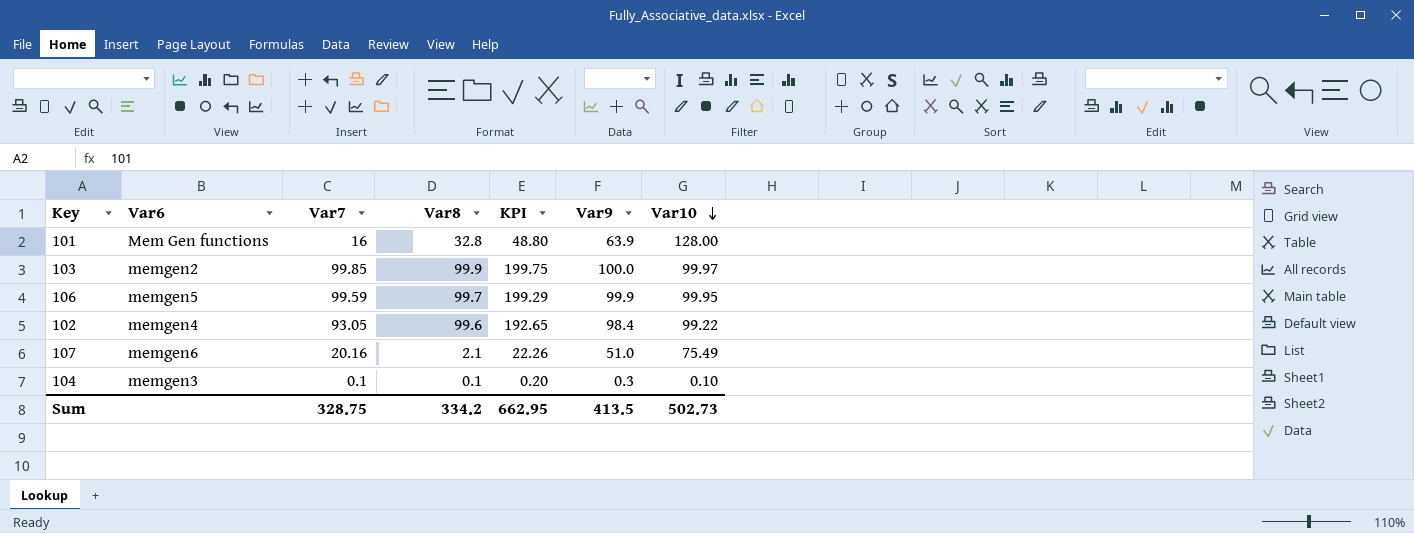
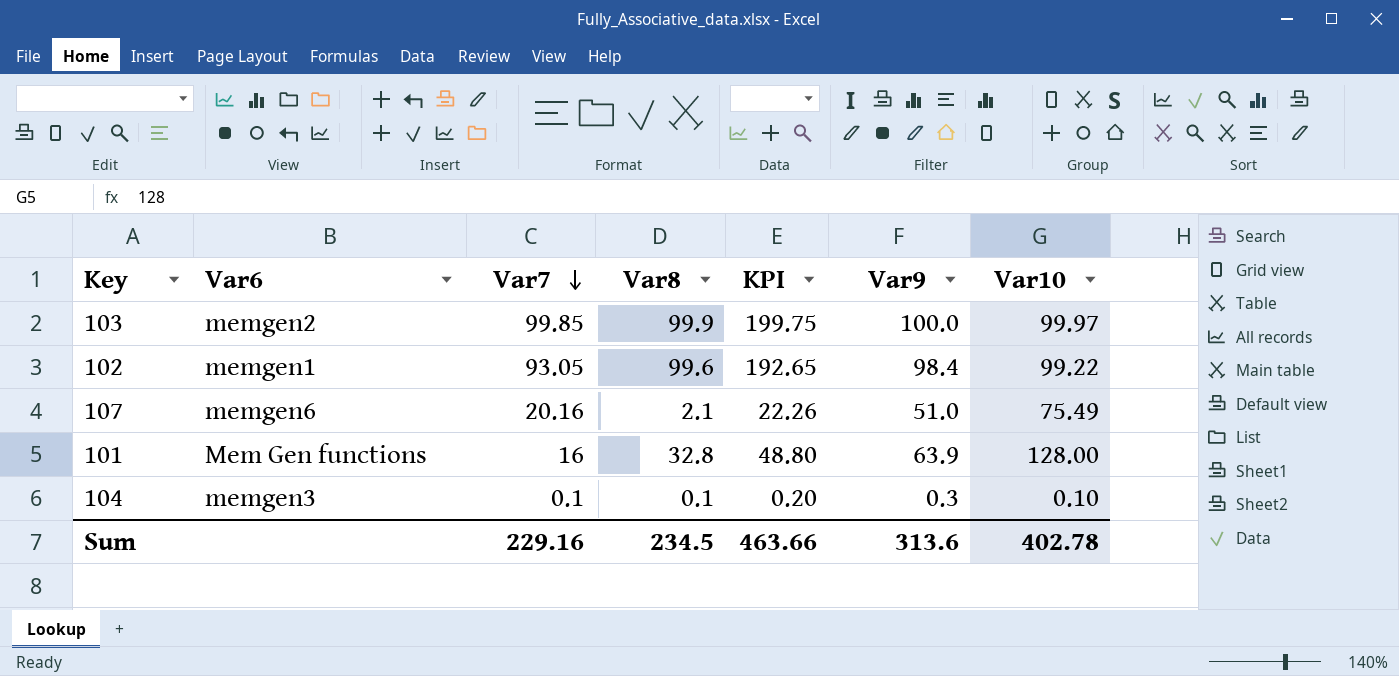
row order: Var10 descending -> Var7 descending
row 106: memgen5 | 99.59 | 99.7 | 199.29 | 99.9 | 99.95 -> none
102 | Var6: memgen4 -> memgen1
Sum | Var7: 328.75 -> 229.16
Sum | Var8: 334.2 -> 234.5
Sum | KPI: 662.95 -> 463.66
Sum | Var9: 413.5 -> 313.6
Sum | Var10: 502.73 -> 402.78

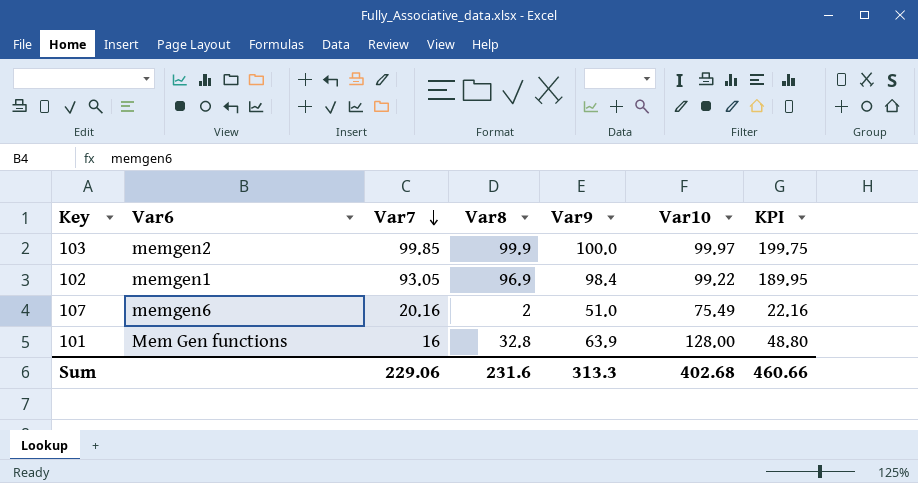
column KPI | position: 5 -> 7
row 104: memgen3 | 0.1 | 0.1 | 0.20 | 0.3 | 0.10 -> none
102 | Var8: 99.6 -> 96.9
102 | KPI: 192.65 -> 189.95
107 | Var8: 2.1 -> 2
107 | KPI: 22.26 -> 22.16
Sum | Var7: 229.16 -> 229.06
Sum | Var8: 234.5 -> 231.6
Sum | Var9: 313.6 -> 313.3
Sum | Var10: 402.78 -> 402.68
Sum | KPI: 463.66 -> 460.66

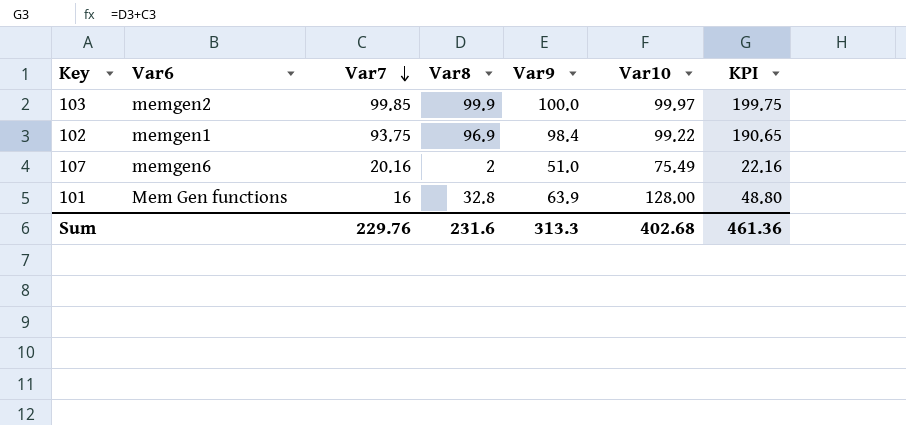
102 | Var7: 93.05 -> 93.75
102 | KPI: 189.95 -> 190.65
Sum | Var7: 229.06 -> 229.76
Sum | KPI: 460.66 -> 461.36

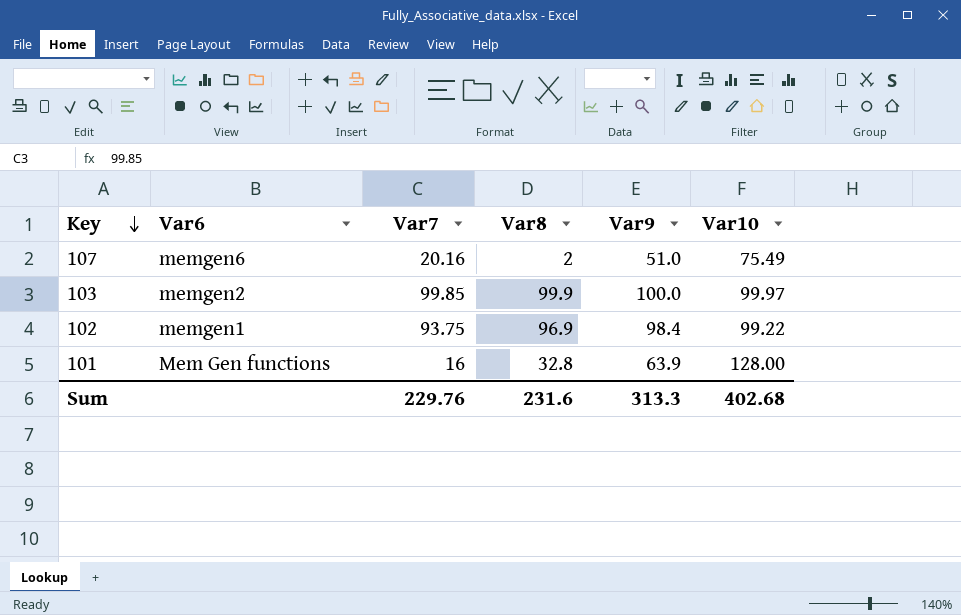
row order: Var7 descending -> Key descending
column KPI | formula: [Var7] + [Var8] -> none

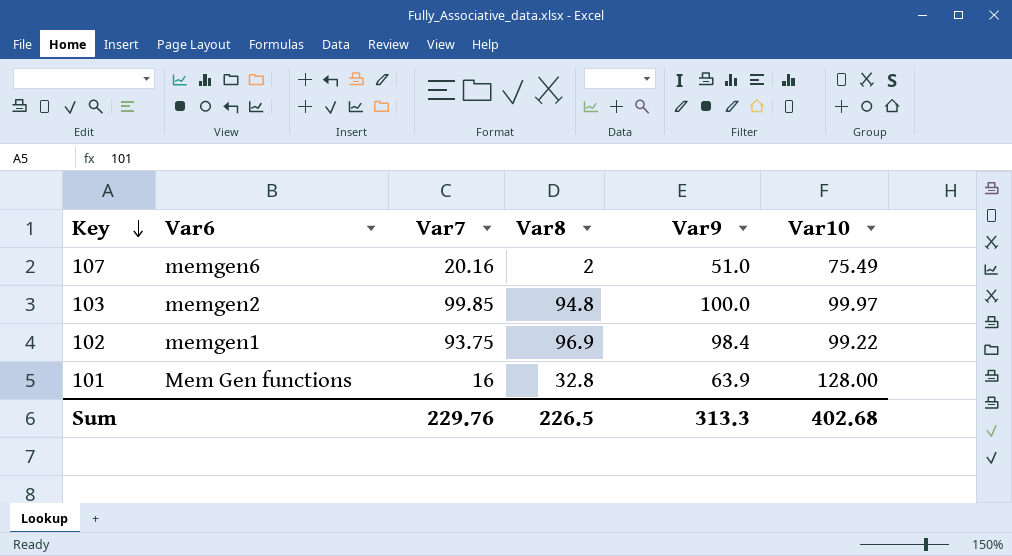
103 | Var8: 99.9 -> 94.8
Sum | Var8: 231.6 -> 226.5

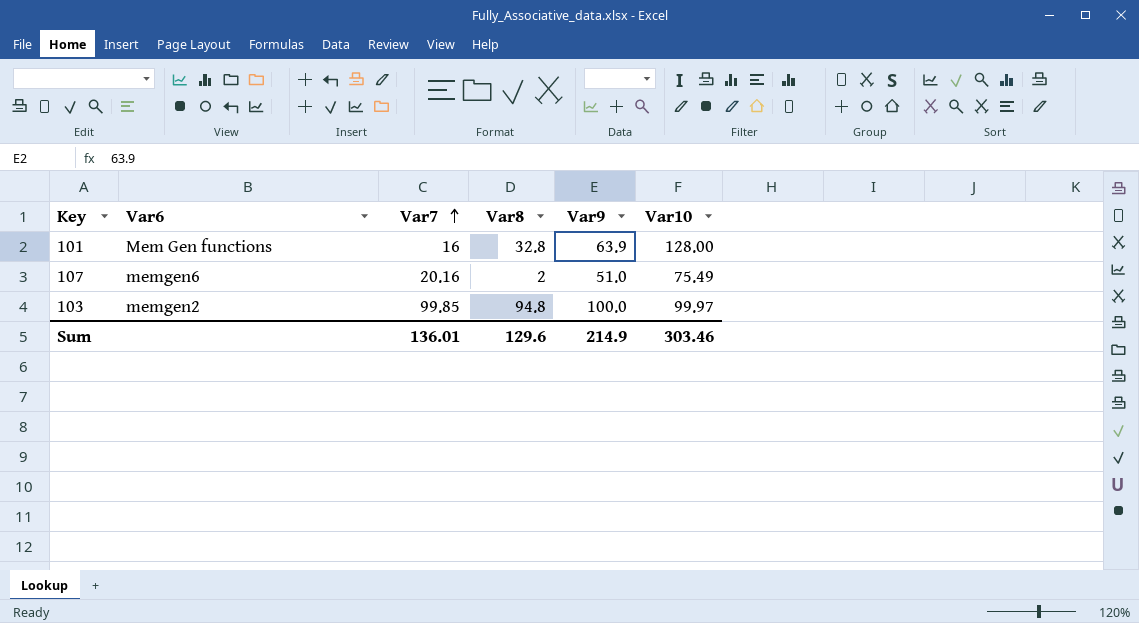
row order: Key descending -> Var7 ascending
row 102: memgen1 | 93.75 | 96.9 | 98.4 | 99.22 -> none
Sum | Var7: 229.76 -> 136.01
Sum | Var8: 226.5 -> 129.6
Sum | Var9: 313.3 -> 214.9
Sum | Var10: 402.68 -> 303.46

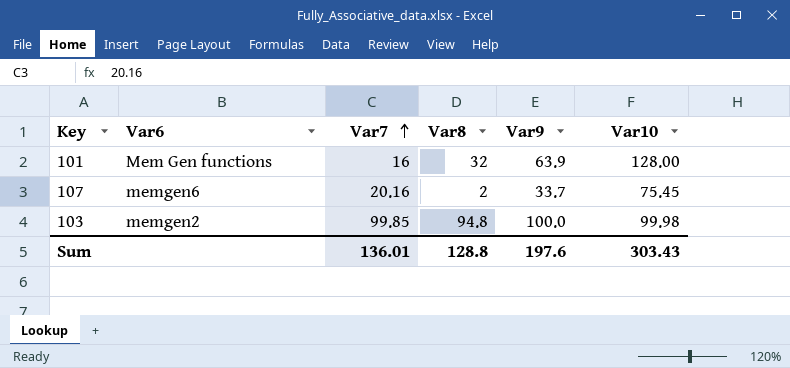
101 | Var8: 32.8 -> 32
107 | Var9: 51.0 -> 33.7
107 | Var10: 75.49 -> 75.45
103 | Var10: 99.97 -> 99.98
Sum | Var8: 129.6 -> 128.8
Sum | Var9: 214.9 -> 197.6
Sum | Var10: 303.46 -> 303.43

